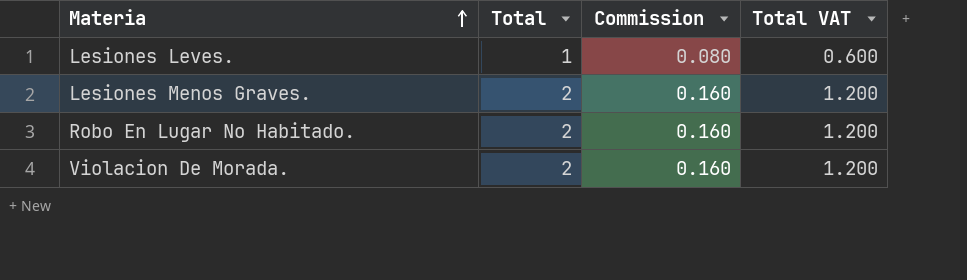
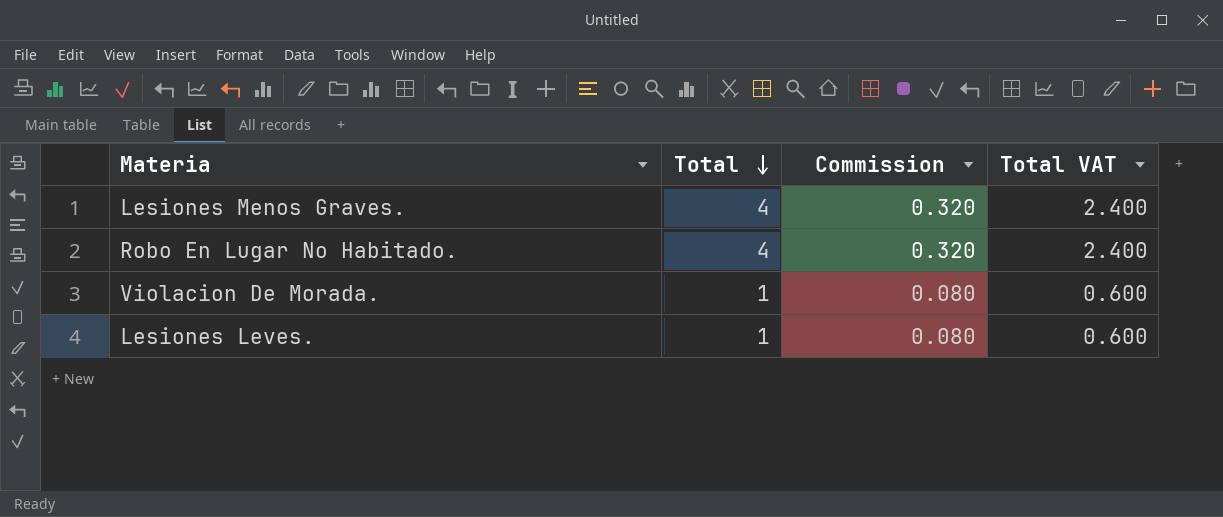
row order: Materia ascending -> Total descending
Lesiones Menos Graves. | Total: 2 -> 4
Lesiones Menos Graves. | Commission: 0.160 -> 0.320
Lesiones Menos Graves. | Total VAT: 1.200 -> 2.400
Robo En Lugar No Habitado. | Total: 2 -> 4
Robo En Lugar No Habitado. | Commission: 0.160 -> 0.320
Robo En Lugar No Habitado. | Total VAT: 1.200 -> 2.400
Violacion De Morada. | Total: 2 -> 1
Violacion De Morada. | Commission: 0.160 -> 0.080
Violacion De Morada. | Total VAT: 1.200 -> 0.600

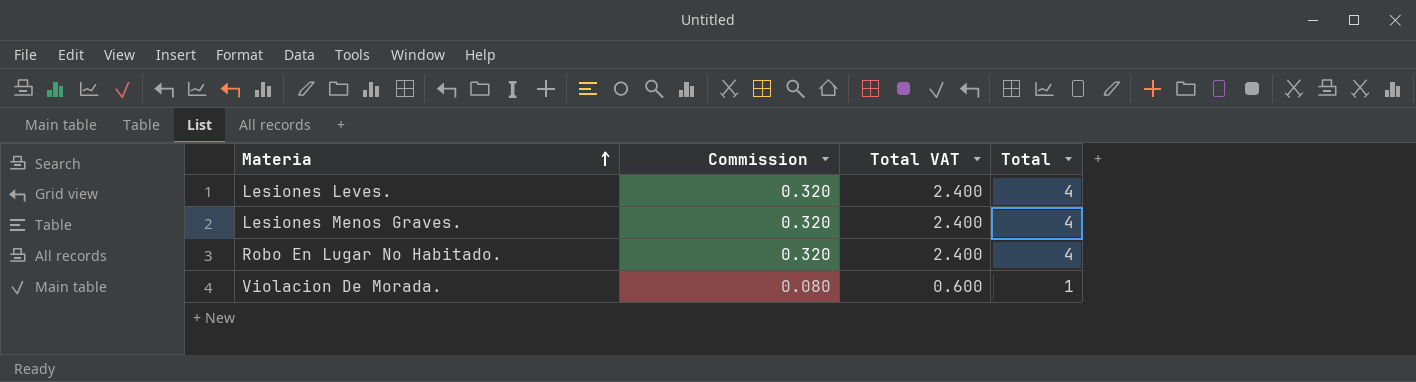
row order: Total descending -> Materia ascending
column Total | position: 2 -> 4
Lesiones Leves. | Commission: 0.080 -> 0.320
Lesiones Leves. | Total VAT: 0.600 -> 2.400
Lesiones Leves. | Total: 1 -> 4

